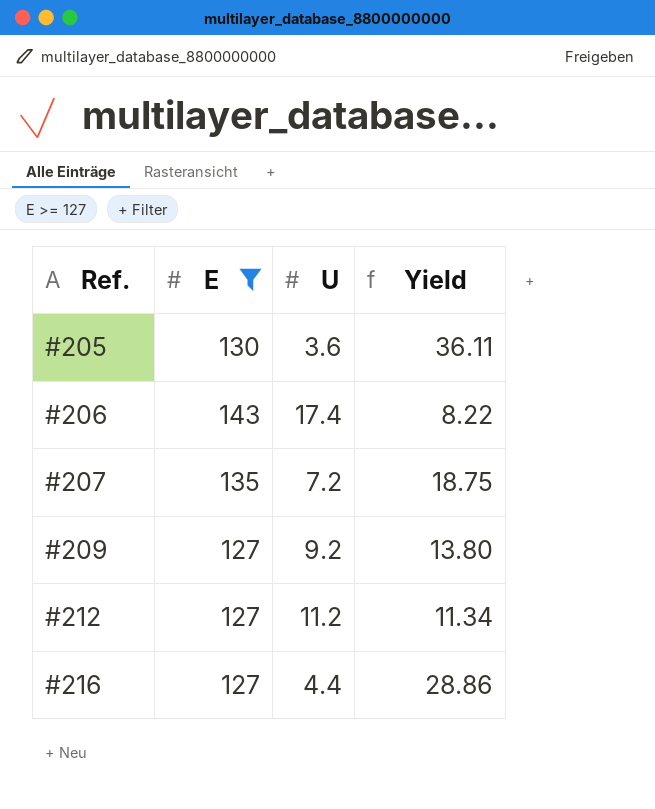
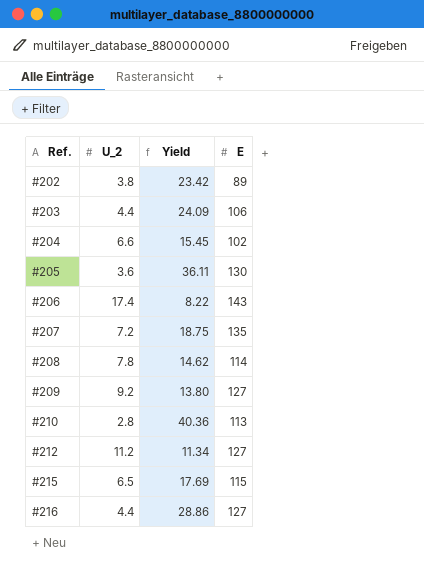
filter: E >= 127 -> none
column name: U -> U_2
column E | position: 2 -> 4

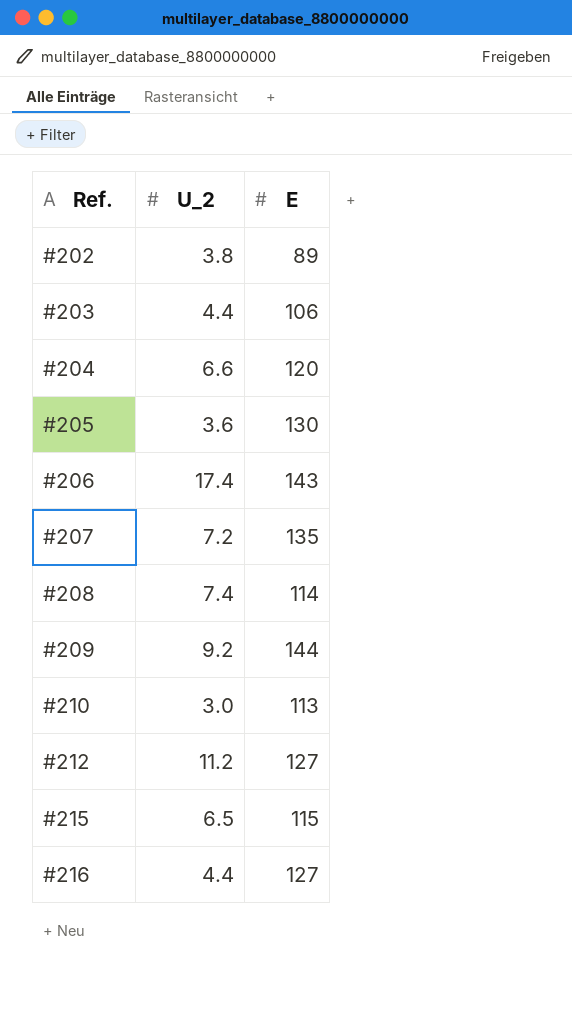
column Yield | formula: [E] / [U_2] -> none
#204 | E: 102 -> 120
#208 | U_2: 7.8 -> 7.4
#209 | E: 127 -> 144
#210 | U_2: 2.8 -> 3.0

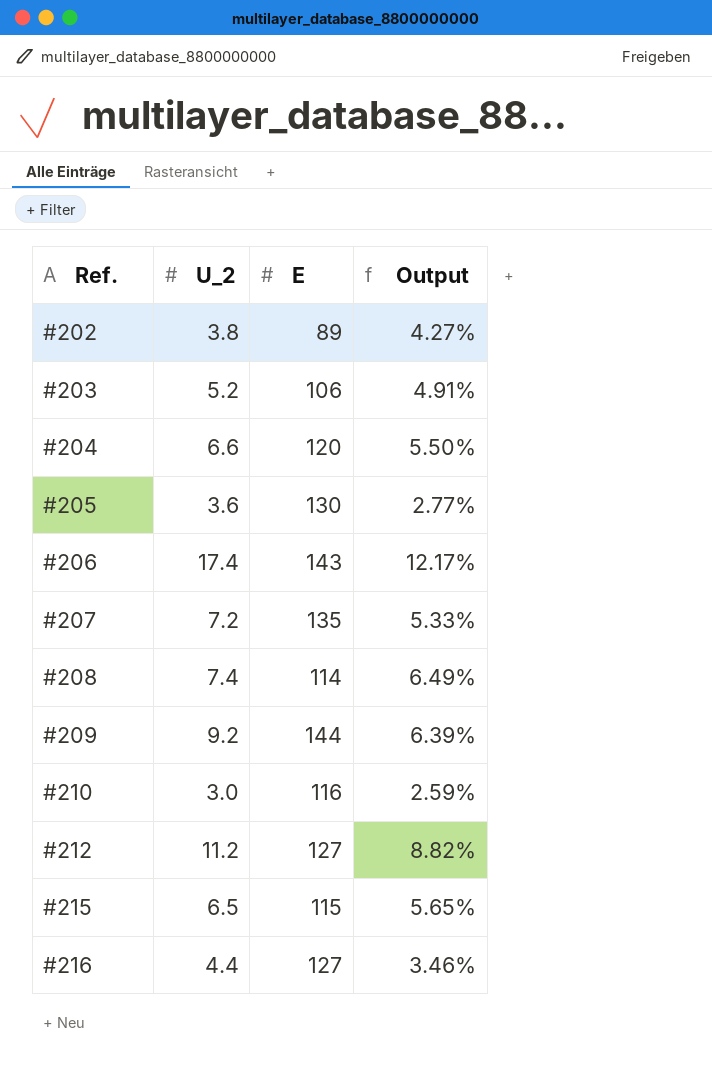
column Output | formula: none -> [U_2] / [E]
#203 | U_2: 4.4 -> 5.2
#210 | E: 113 -> 116

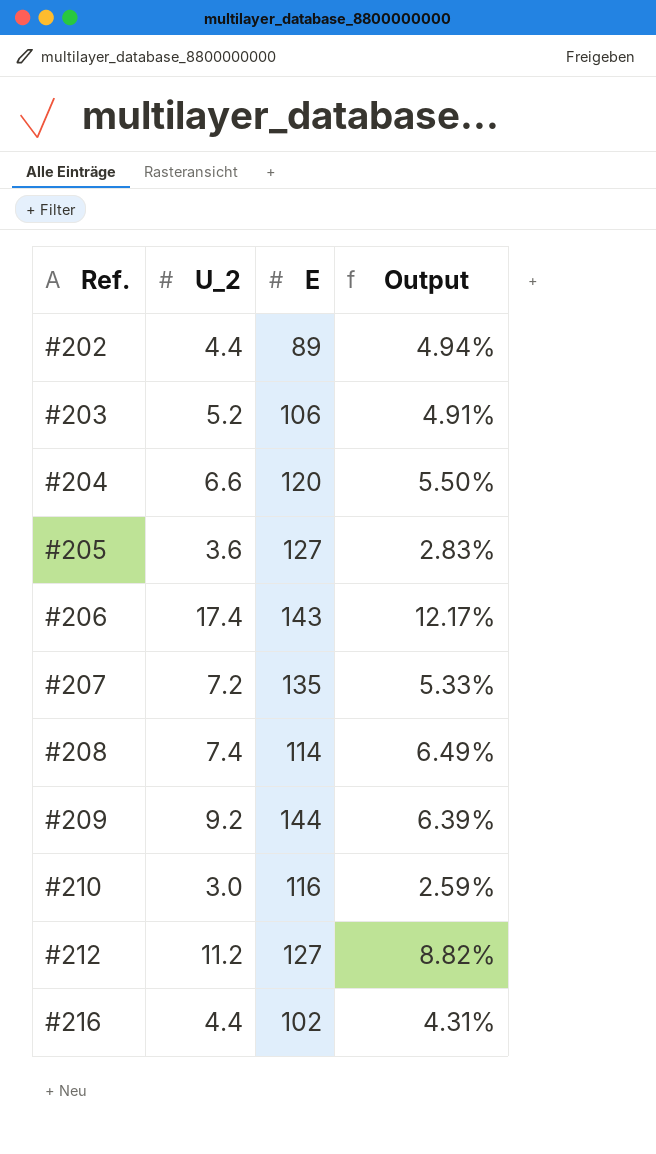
row #215: 6.5 | 115 | 5.65% -> none
#202 | U_2: 3.8 -> 4.4
#202 | Output: 4.27% -> 4.94%
#205 | E: 130 -> 127
#205 | Output: 2.77% -> 2.83%
#216 | E: 127 -> 102
#216 | Output: 3.46% -> 4.31%

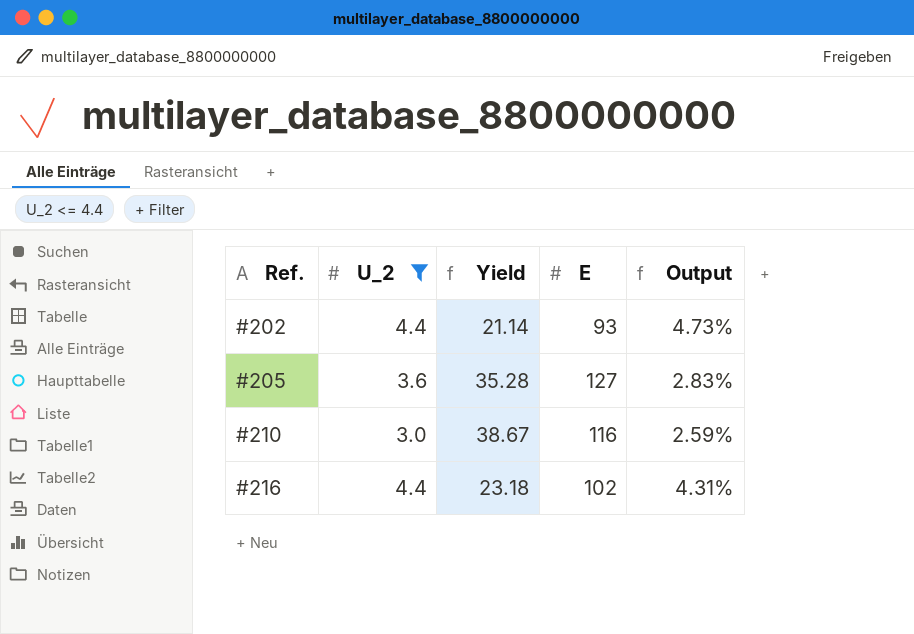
filter: none -> U_2 <= 4.4
column Yield | formula: none -> [E] / [U_2]
#202 | E: 89 -> 93
#202 | Output: 4.94% -> 4.73%

